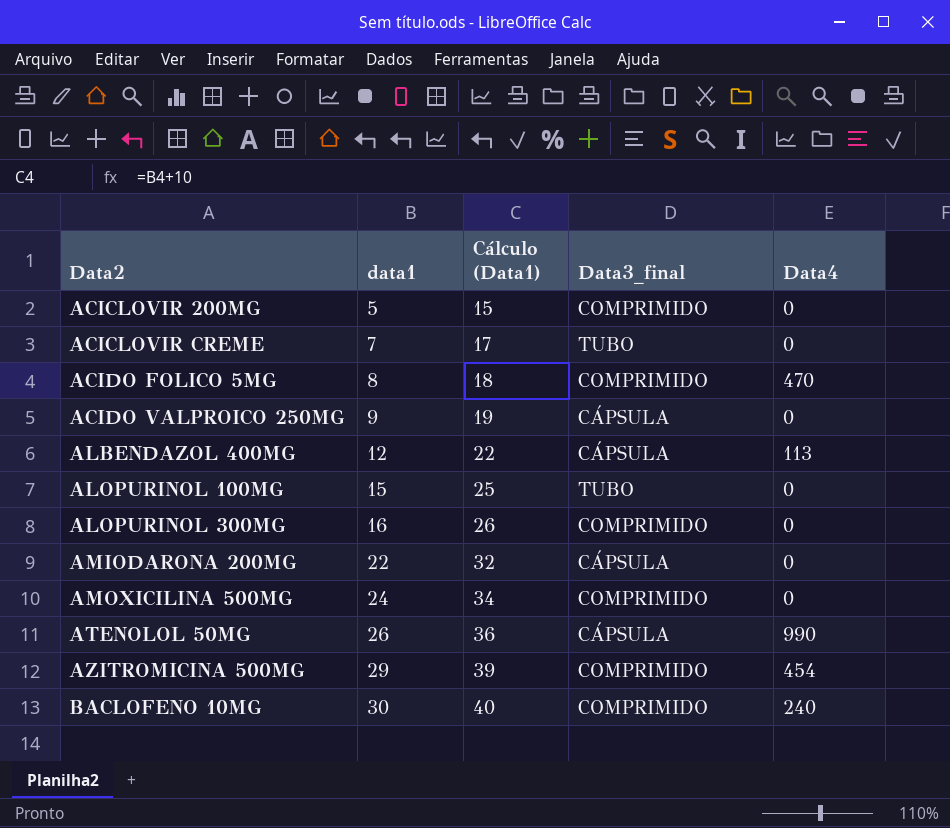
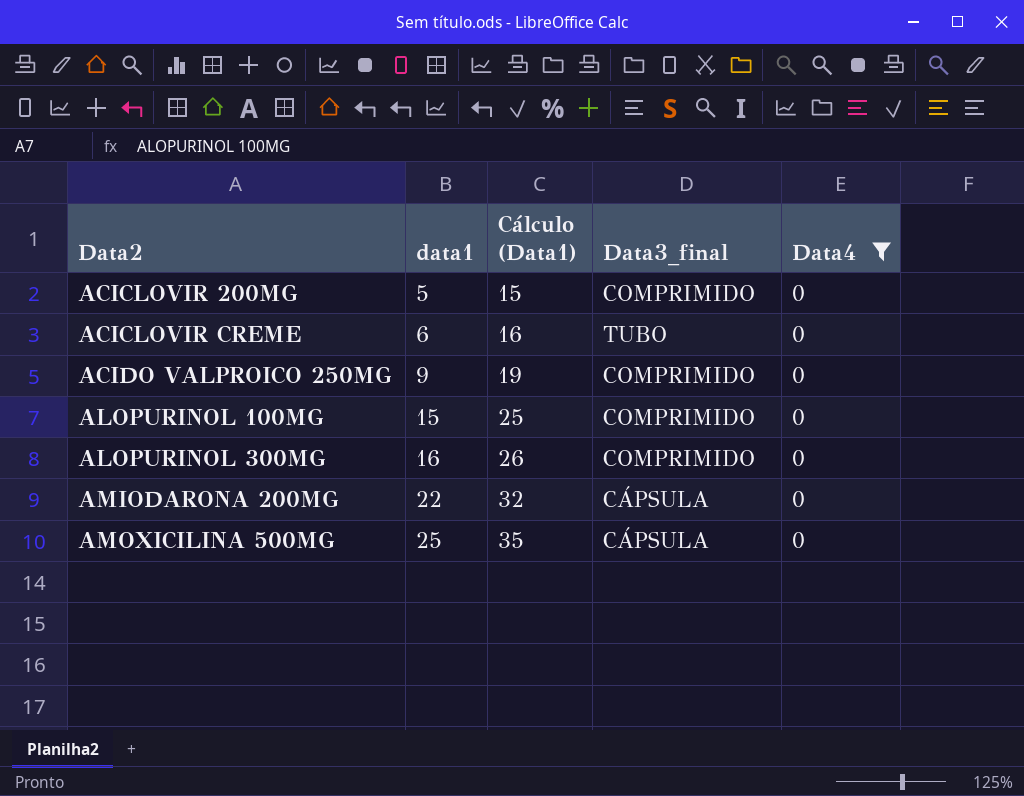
filter: none -> Data4 = 0
ACICLOVIR CREME | data1: 7 -> 6
ACICLOVIR CREME | Cálculo (Data1): 17 -> 16
ACIDO VALPROICO 250MG | Data3_final: CÁPSULA -> COMPRIMIDO
ALOPURINOL 100MG | Data3_final: TUBO -> COMPRIMIDO
AMOXICILINA 500MG | data1: 24 -> 25
AMOXICILINA 500MG | Cálculo (Data1): 34 -> 35
AMOXICILINA 500MG | Data3_final: COMPRIMIDO -> CÁPSULA

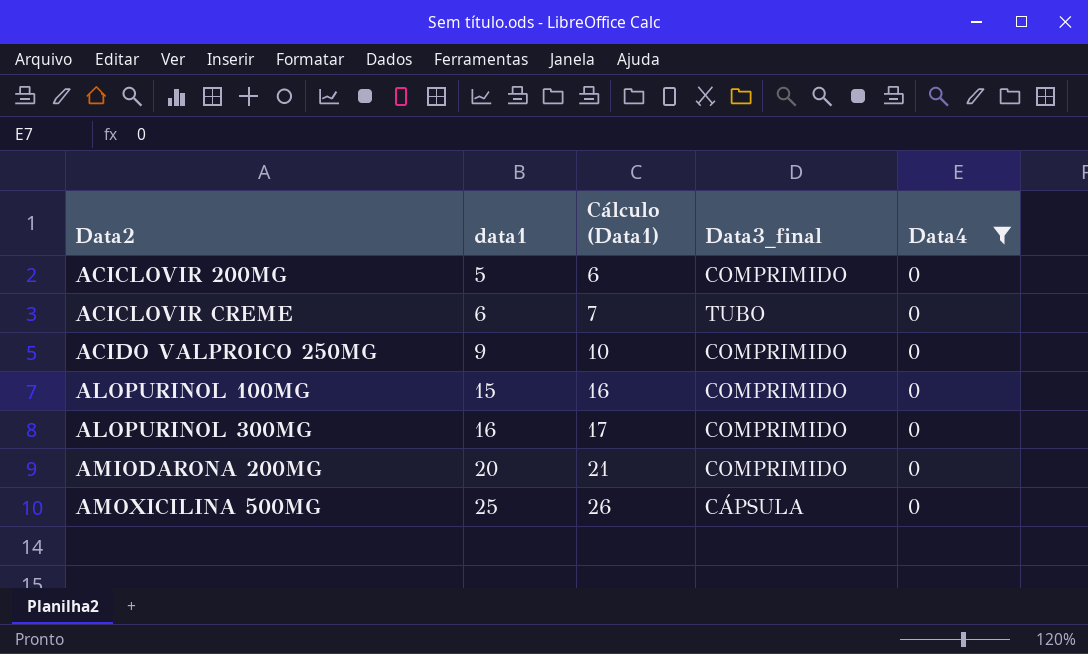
column Cálculo (Data1) | formula: [data1] + 10 -> [data1] + 1
AMIODARONA 200MG | data1: 22 -> 20
AMIODARONA 200MG | Data3_final: CÁPSULA -> COMPRIMIDO

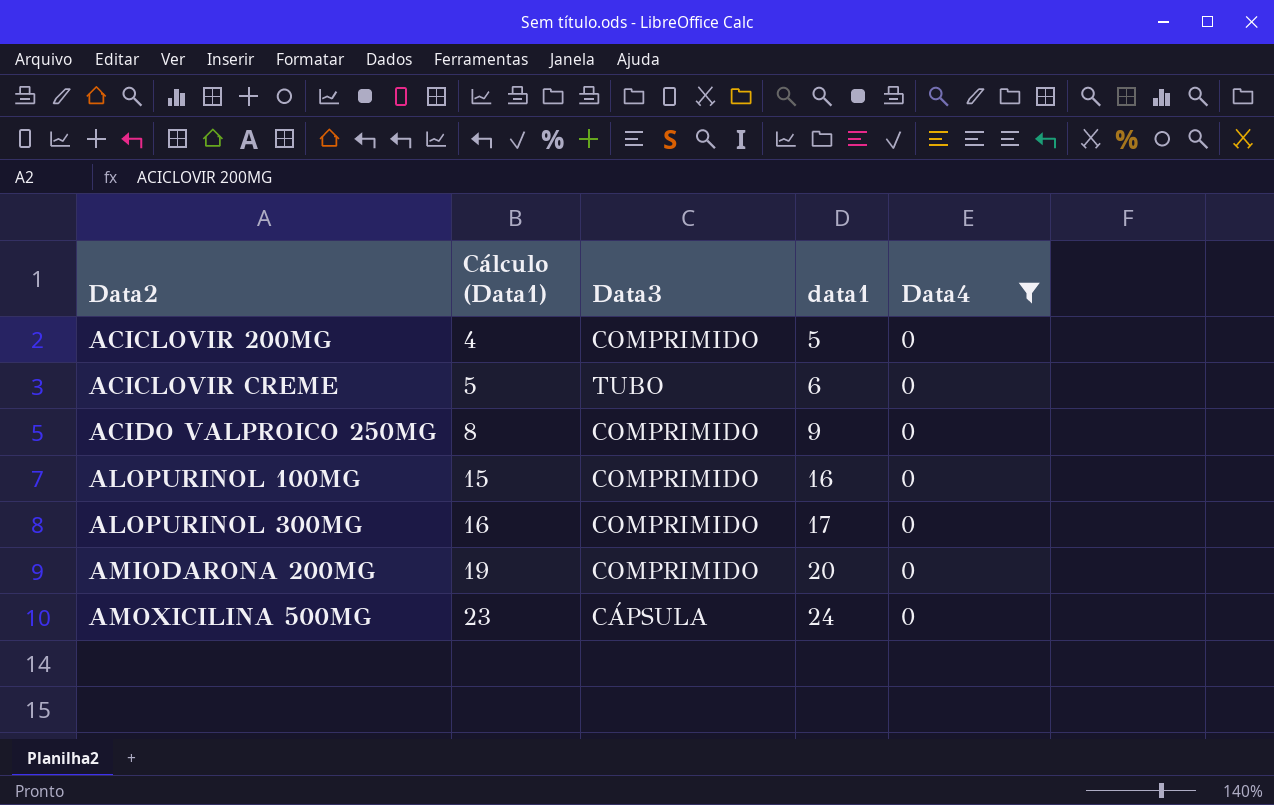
column Cálculo (Data1) | formula: [data1] + 1 -> [data1] - 1
column name: Data3_final -> Data3
column data1 | position: 2 -> 4
ALOPURINOL 100MG | data1: 15 -> 16
ALOPURINOL 300MG | data1: 16 -> 17
AMOXICILINA 500MG | data1: 25 -> 24

